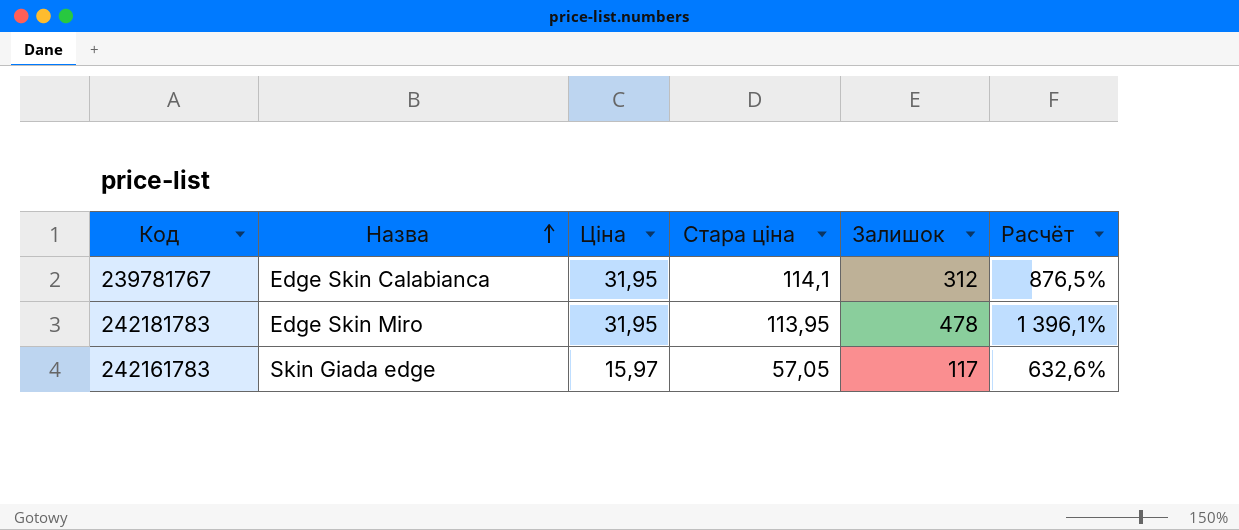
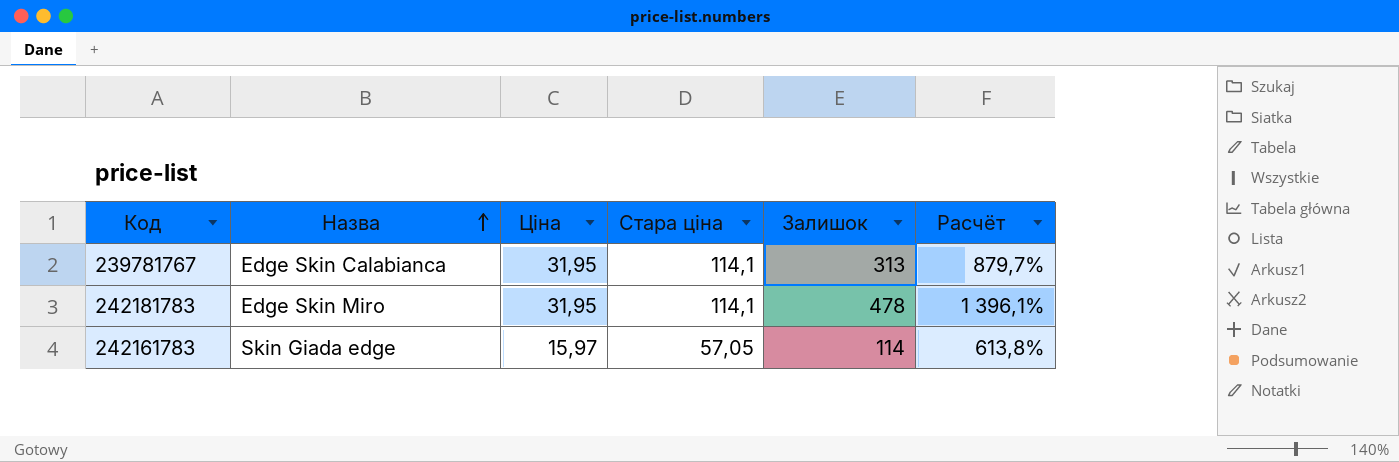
239781767 | Залишок: 312 -> 313
239781767 | Расчёт: 876,5% -> 879,7%
242181783 | Стара ціна: 113,95 -> 114,1
242161783 | Залишок: 117 -> 114
242161783 | Расчёт: 632,6% -> 613,8%

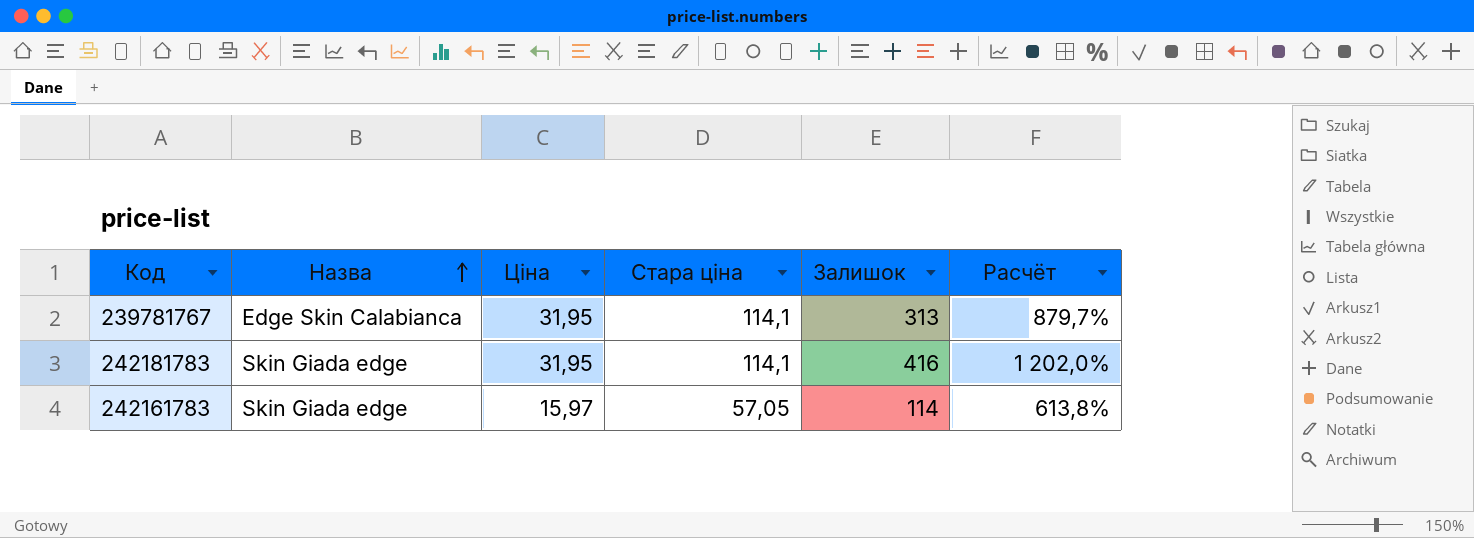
242181783 | Назва: Edge Skin Miro -> Skin Giada edge
242181783 | Залишок: 478 -> 416
242181783 | Расчёт: 1 396,1% -> 1 202,0%

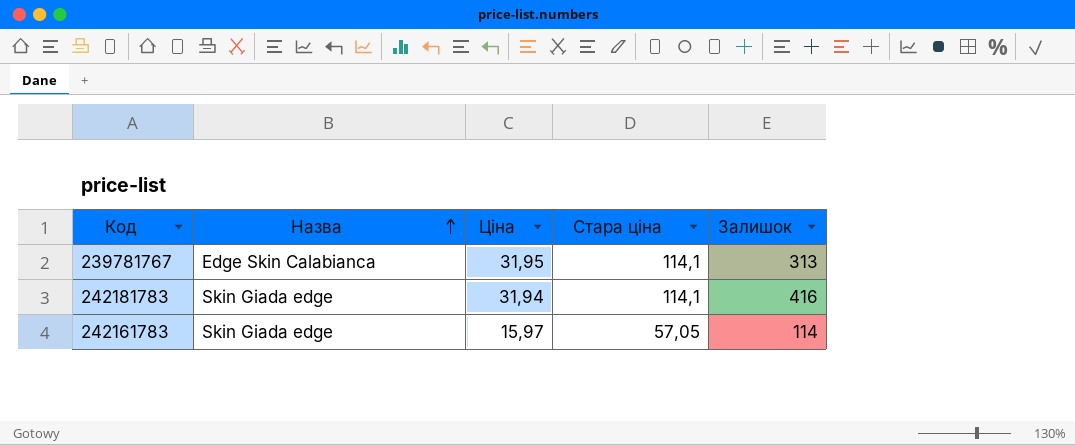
column Расчёт | formula: ([Залишок] - [Ціна]) / [Ціна] -> none
242181783 | Ціна: 31,95 -> 31,94

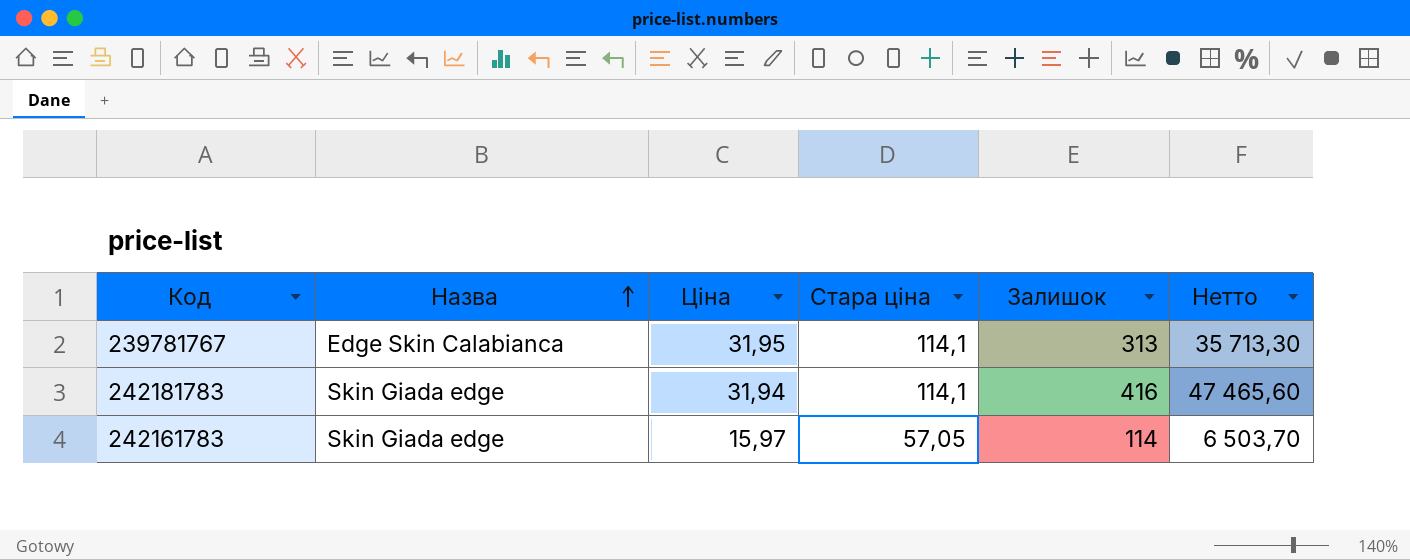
column Нетто | formula: none -> [Стара ціна] * [Залишок]

